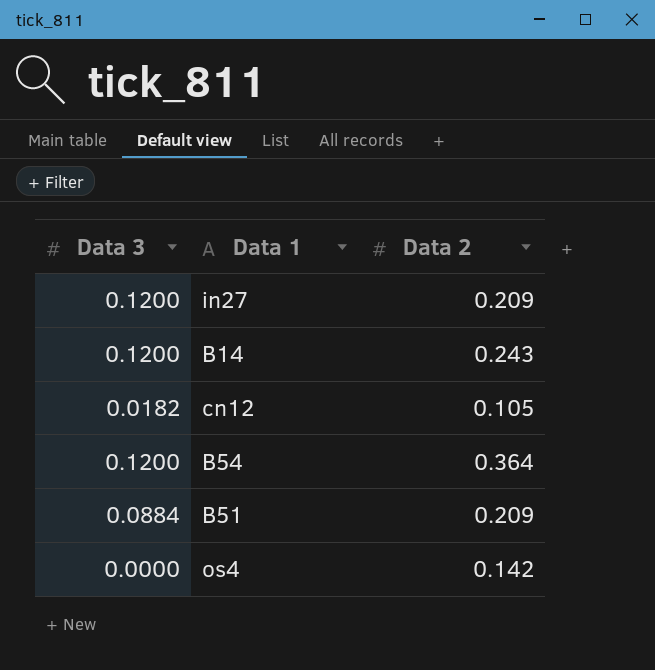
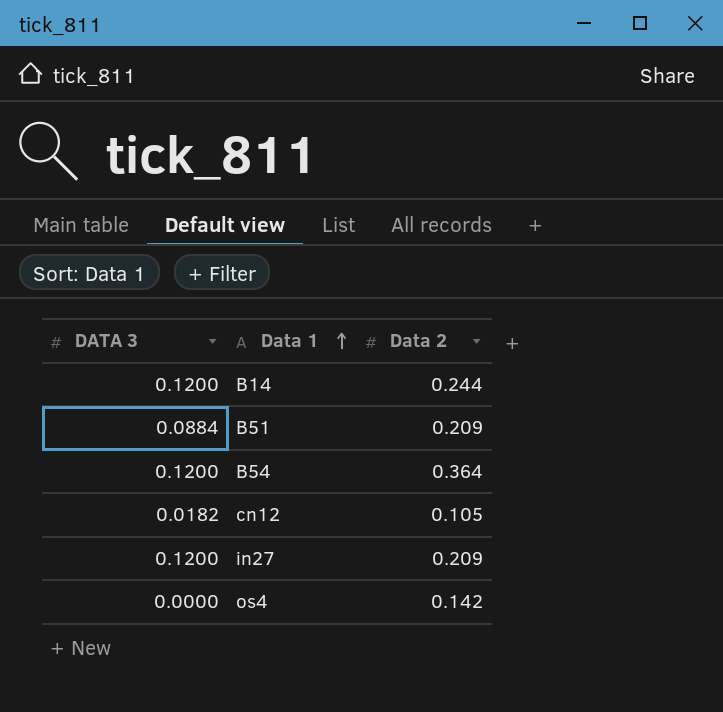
row order: none -> Data 1 ascending
column name: Data 3 -> DATA 3
B14 | Data 2: 0.243 -> 0.244

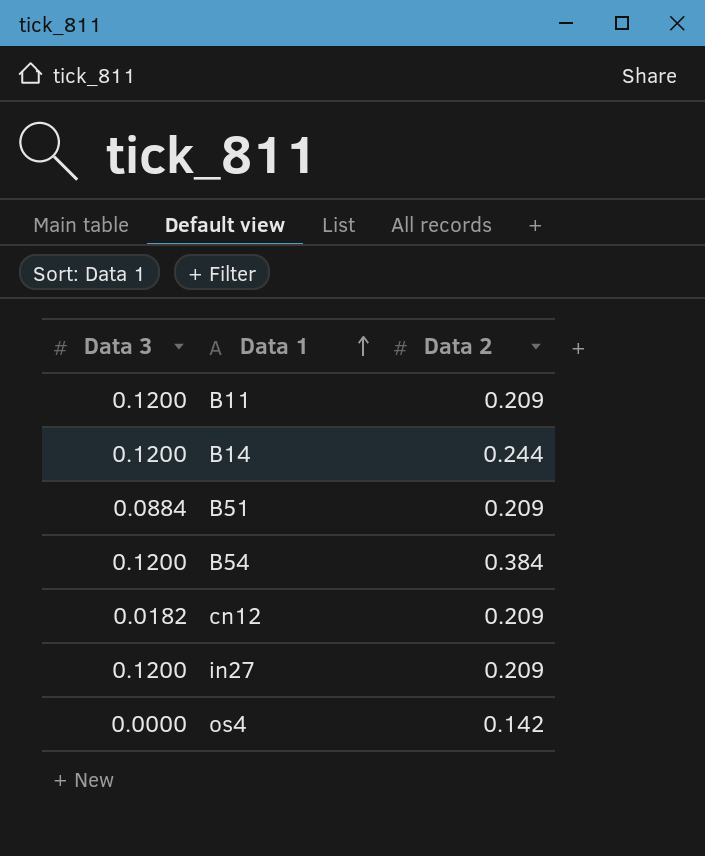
column name: DATA 3 -> Data 3
row B11: none -> 0.1200 | 0.209
B54 | Data 2: 0.364 -> 0.384
cn12 | Data 2: 0.105 -> 0.209

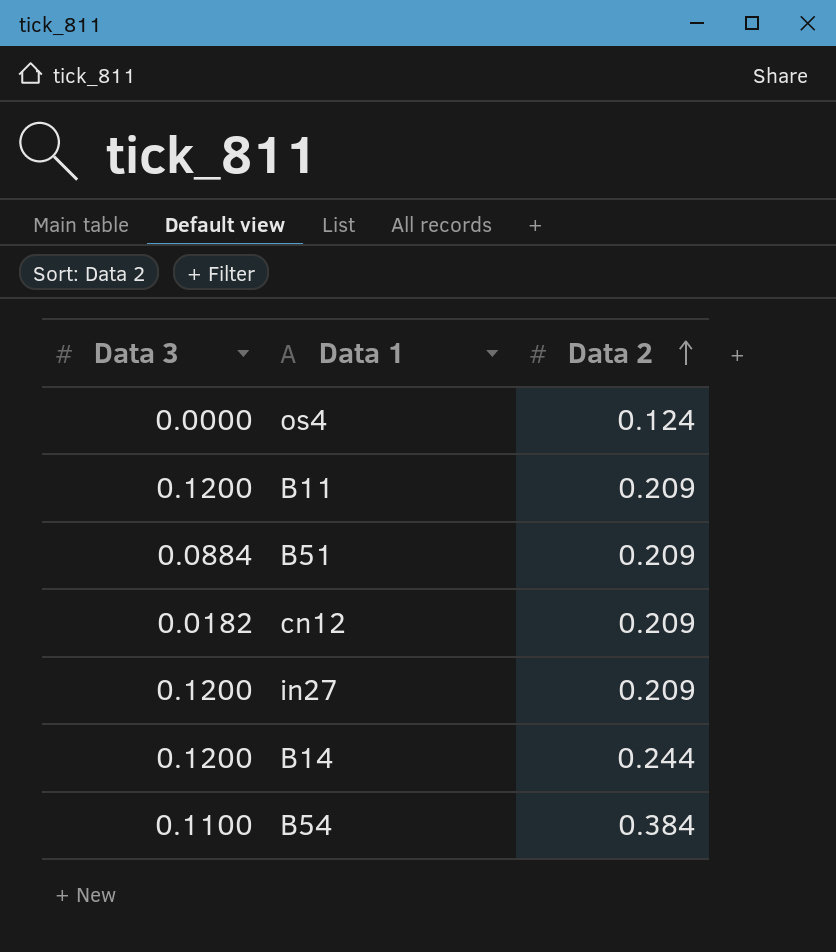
row order: Data 1 ascending -> Data 2 ascending
os4 | Data 2: 0.142 -> 0.124
B54 | Data 3: 0.1200 -> 0.1100

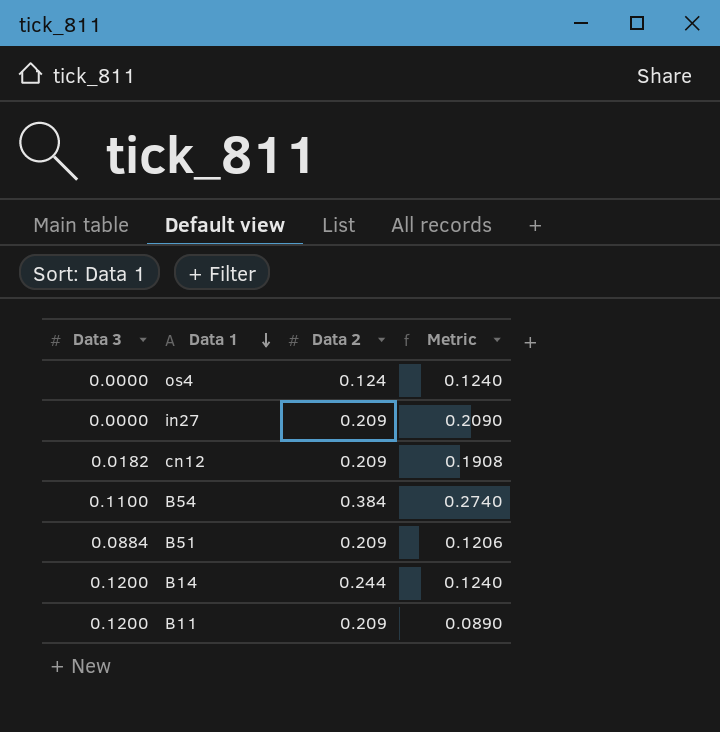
row order: Data 2 ascending -> Data 1 descending
column Metric | formula: none -> [Data 2] - [Data 3]
in27 | Data 3: 0.1200 -> 0.0000

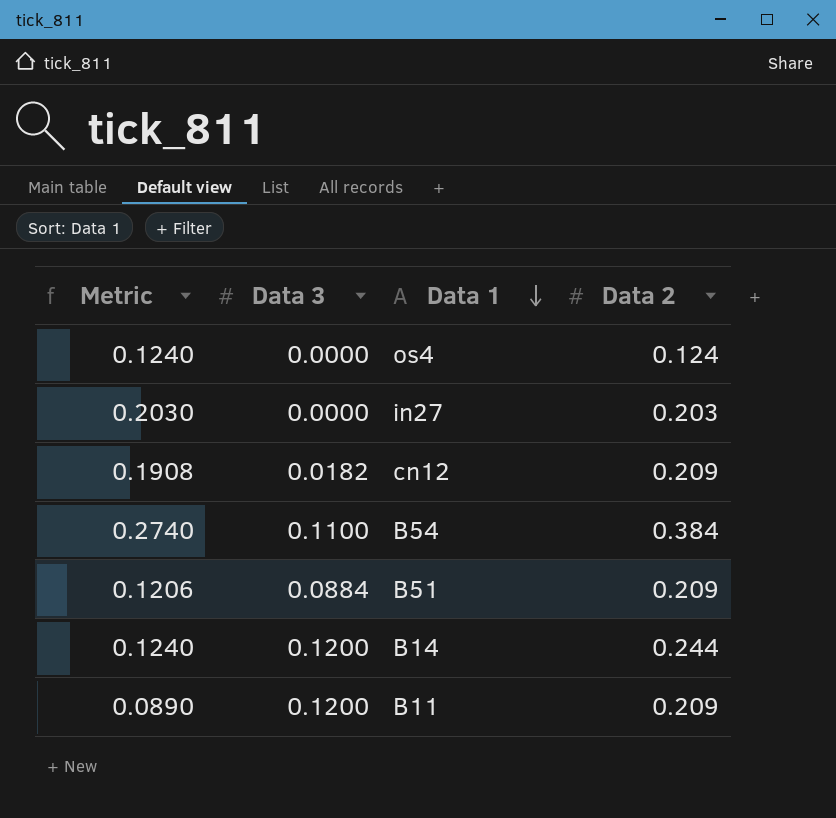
column Metric | position: 4 -> 1
in27 | Metric: 0.2090 -> 0.2030
in27 | Data 2: 0.209 -> 0.203

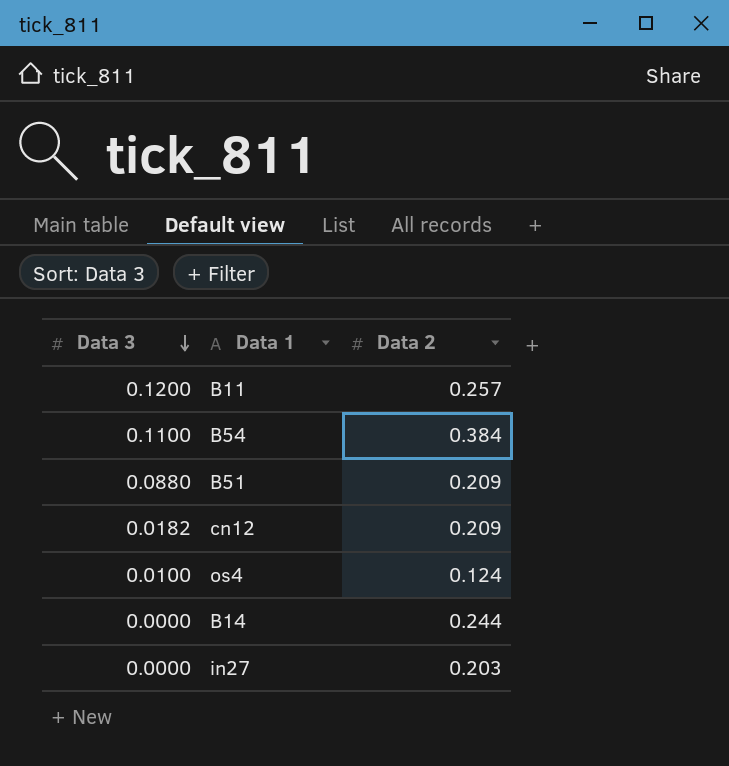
row order: Data 1 descending -> Data 3 descending
column Metric | formula: [Data 2] - [Data 3] -> none
B11 | Data 2: 0.209 -> 0.257
B51 | Data 3: 0.0884 -> 0.0880
os4 | Data 3: 0.0000 -> 0.0100
B14 | Data 3: 0.1200 -> 0.0000

